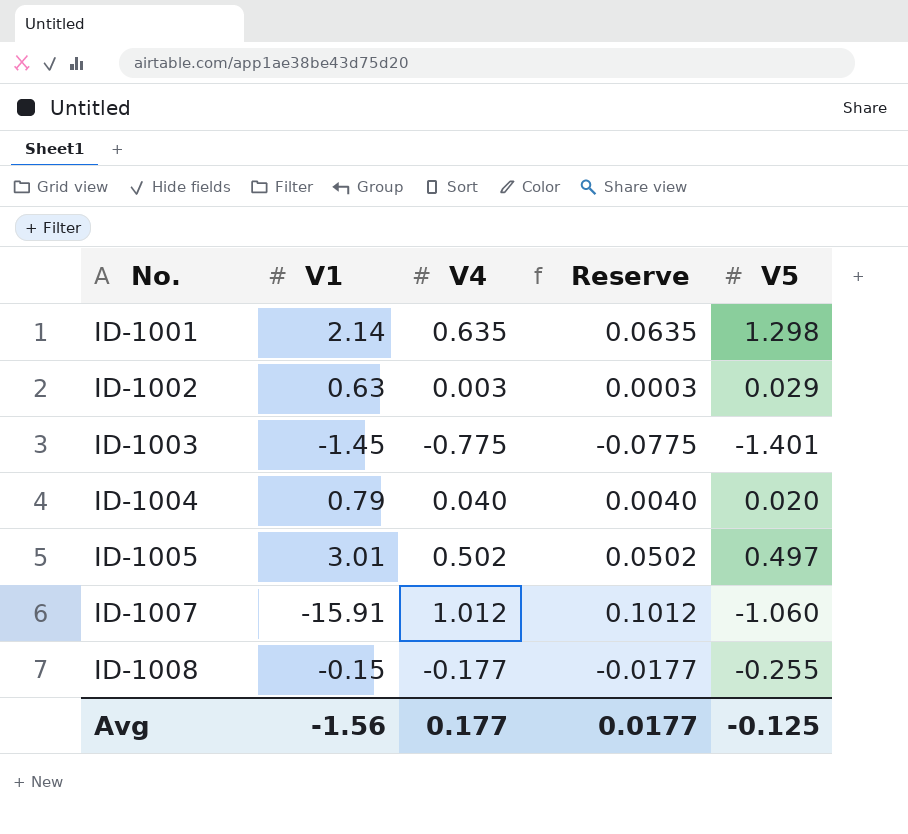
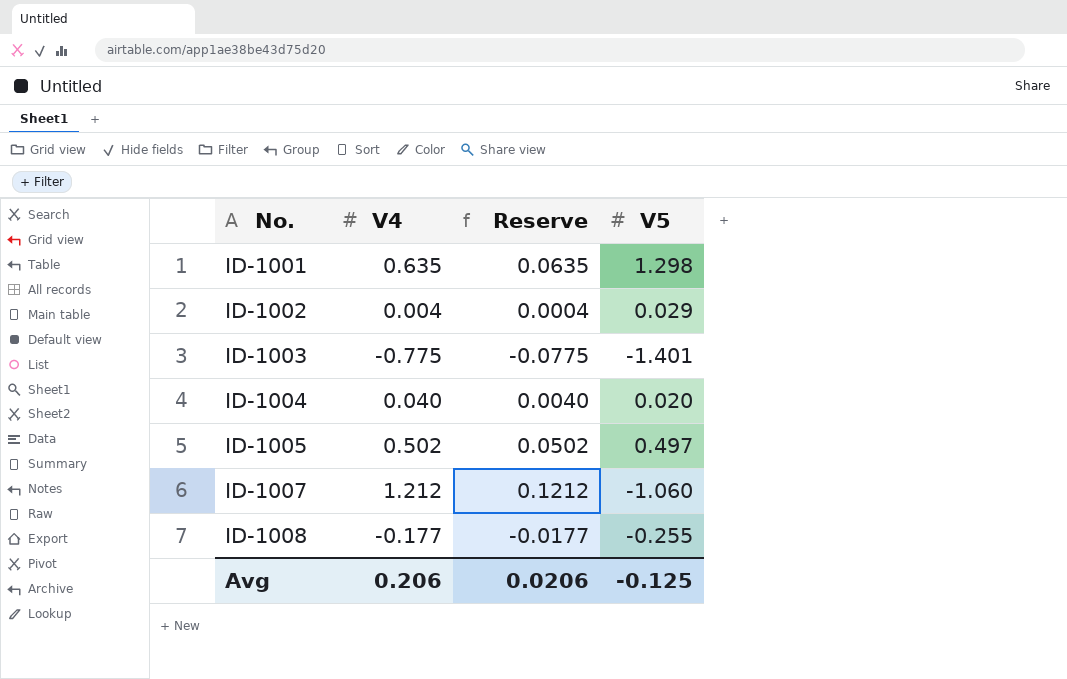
column V1 | position: 2 -> none
ID-1002 | V4: 0.003 -> 0.004
ID-1002 | Reserve: 0.0003 -> 0.0004
ID-1007 | V4: 1.012 -> 1.212
ID-1007 | Reserve: 0.1012 -> 0.1212
Avg | V4: 0.177 -> 0.206
Avg | Reserve: 0.0177 -> 0.0206

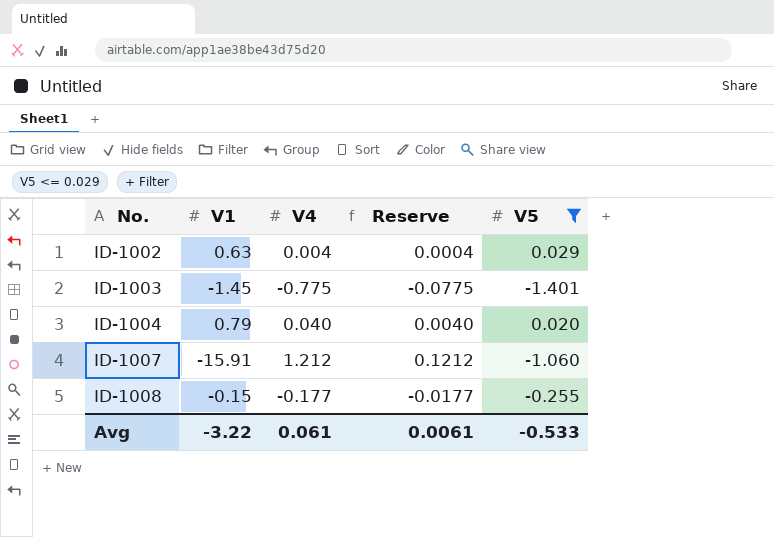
filter: none -> V5 <= 0.029
column V1 | position: none -> 2
Avg | V4: 0.206 -> 0.061
Avg | Reserve: 0.0206 -> 0.0061
Avg | V5: -0.125 -> -0.533

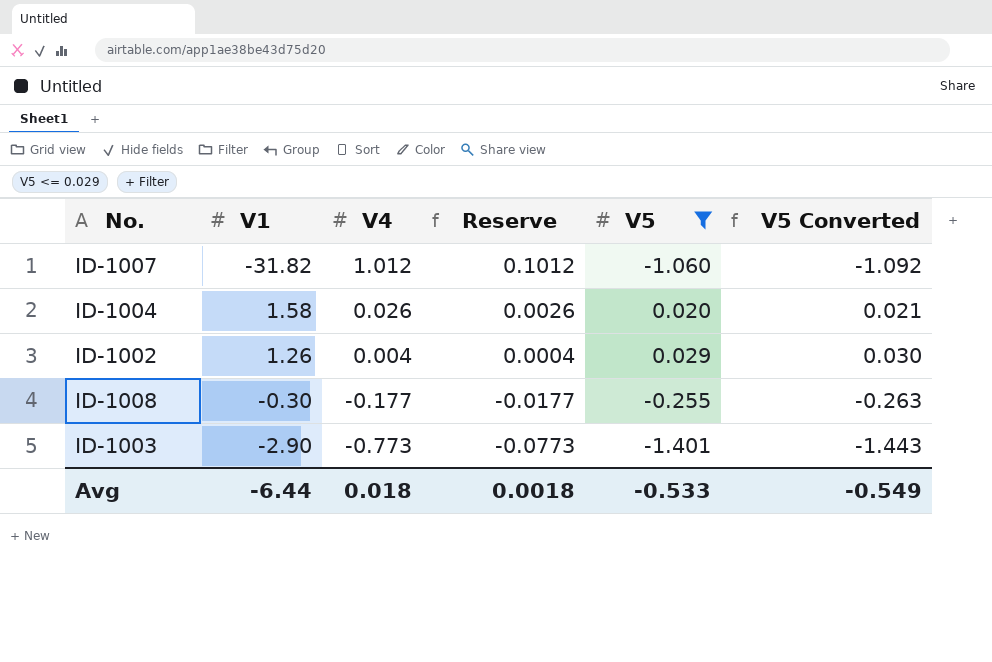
row order: No. ascending -> V4 descending
column V5 Converted | formula: none -> [V5] * 1.03
ID-1007 | V1: -15.91 -> -31.82
ID-1007 | V4: 1.212 -> 1.012
ID-1007 | Reserve: 0.1212 -> 0.1012
ID-1004 | V1: 0.79 -> 1.58
ID-1004 | V4: 0.040 -> 0.026
ID-1004 | Reserve: 0.0040 -> 0.0026
ID-1002 | V1: 0.63 -> 1.26
ID-1008 | V1: -0.15 -> -0.30
ID-1003 | V1: -1.45 -> -2.90
ID-1003 | V4: -0.775 -> -0.773
ID-1003 | Reserve: -0.0775 -> -0.0773
Avg | V1: -3.22 -> -6.44
Avg | V4: 0.061 -> 0.018
Avg | Reserve: 0.0061 -> 0.0018

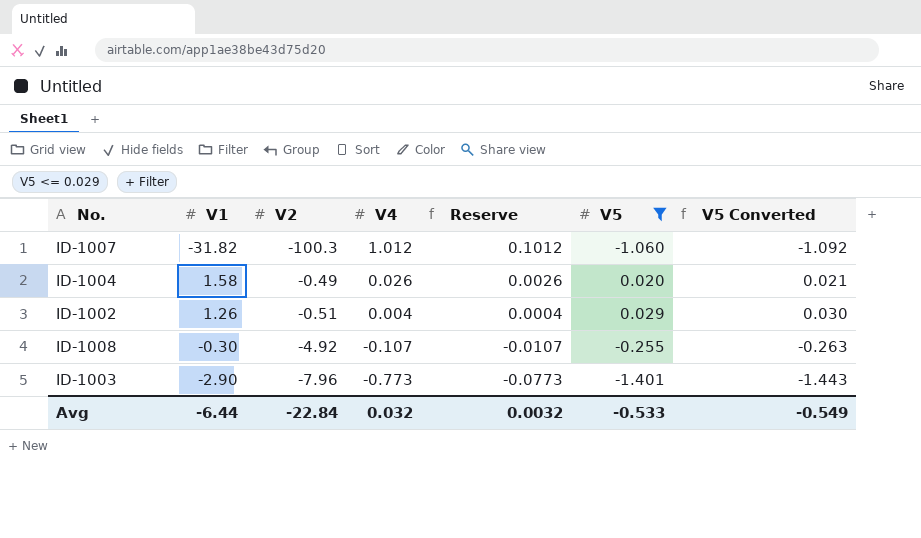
column V2 | position: none -> 3
ID-1008 | V4: -0.177 -> -0.107
ID-1008 | Reserve: -0.0177 -> -0.0107
Avg | V4: 0.018 -> 0.032
Avg | Reserve: 0.0018 -> 0.0032

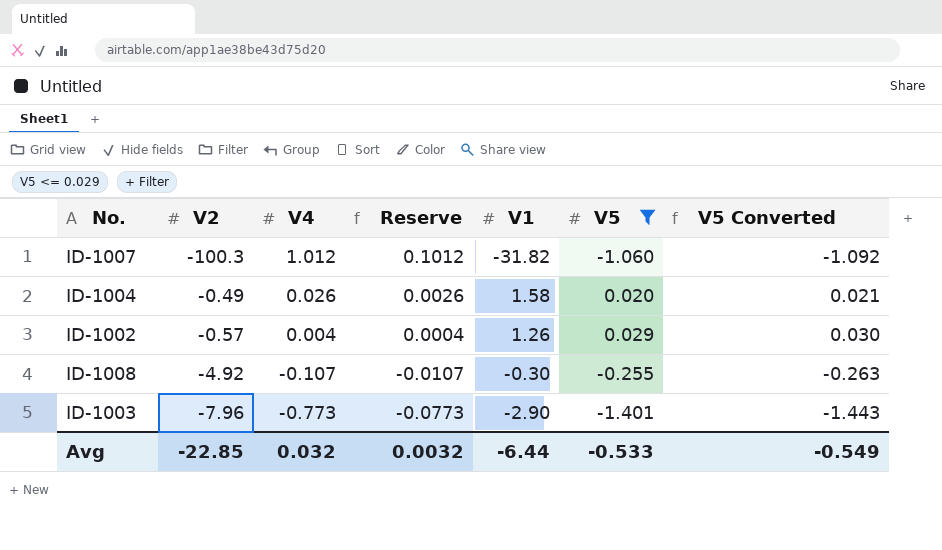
column V1 | position: 2 -> 5
ID-1002 | V2: -0.51 -> -0.57
Avg | V2: -22.84 -> -22.85

